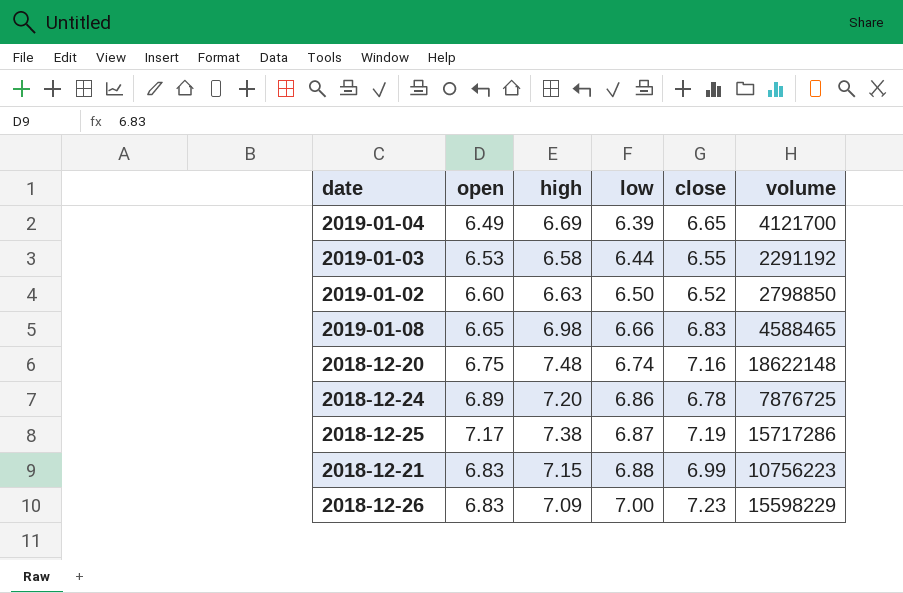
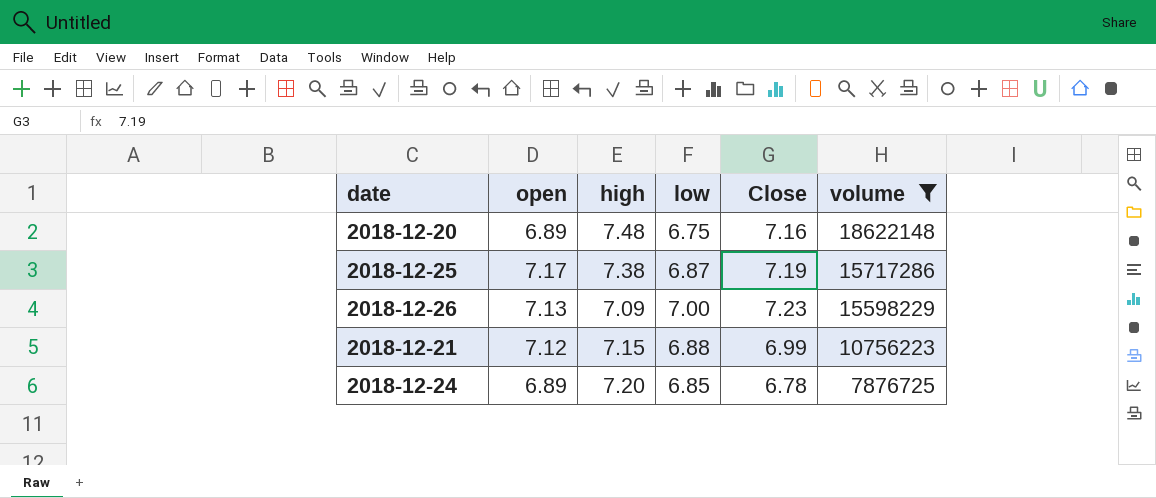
filter: none -> volume >= 7876725
row order: low ascending -> volume descending
column name: close -> Close
2018-12-20 | open: 6.75 -> 6.89
2018-12-20 | low: 6.74 -> 6.75
2018-12-26 | open: 6.83 -> 7.13
2018-12-21 | open: 6.83 -> 7.12
2018-12-24 | low: 6.86 -> 6.85

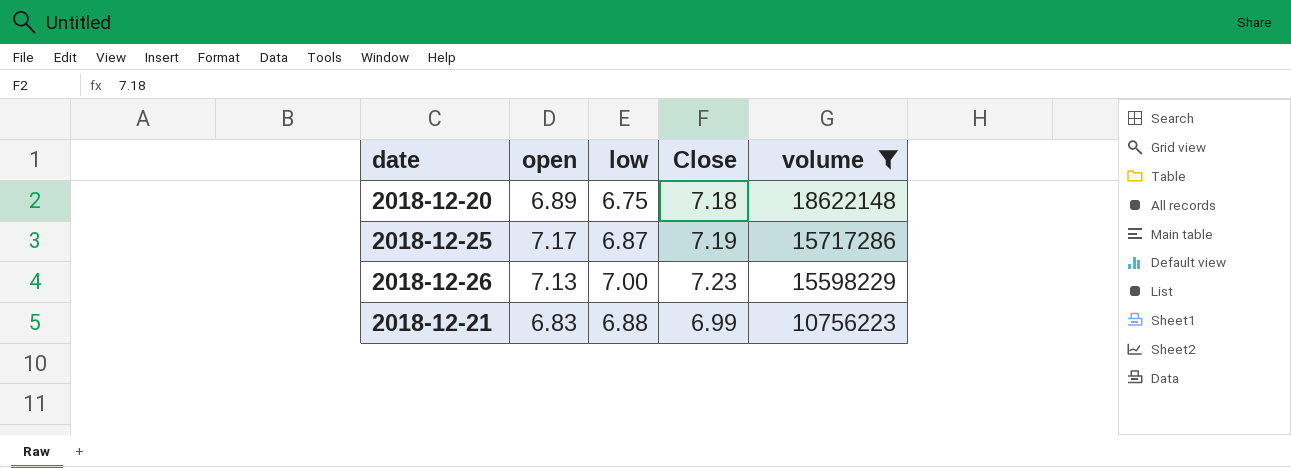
column high | position: 3 -> none
row 2018-12-24: 6.89 | 7.20 | 6.85 | 6.78 | 7876725 -> none
2018-12-20 | Close: 7.16 -> 7.18
2018-12-21 | open: 7.12 -> 6.83

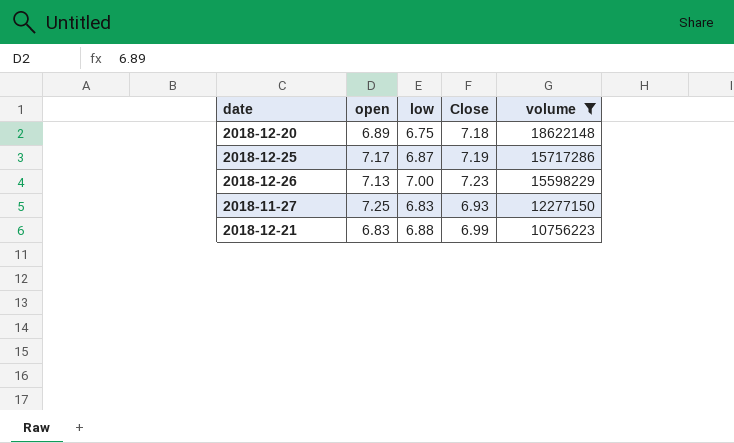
row 2018-11-27: none -> 7.25 | 6.83 | 6.93 | 12277150

